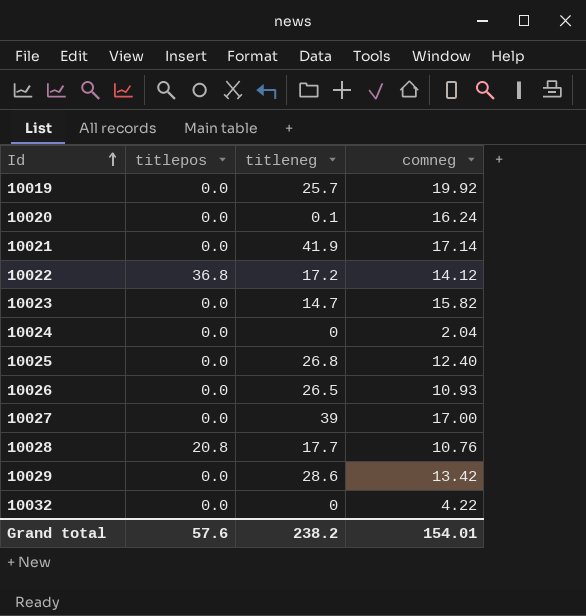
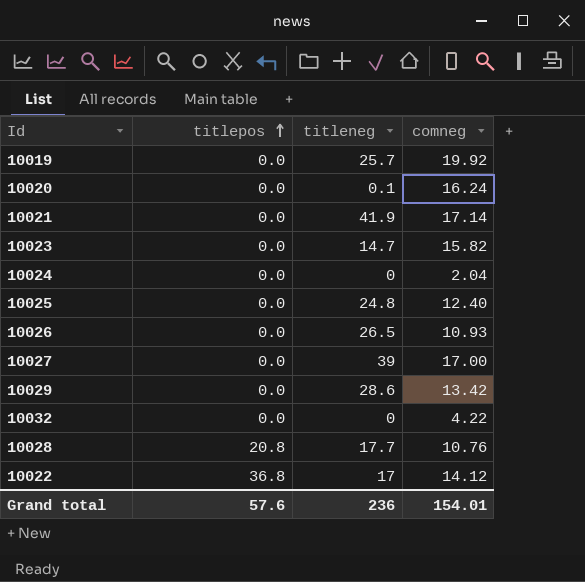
row order: Id ascending -> titlepos ascending
10025 | titleneg: 26.8 -> 24.8
10022 | titleneg: 17.2 -> 17
Grand total | titleneg: 238.2 -> 236

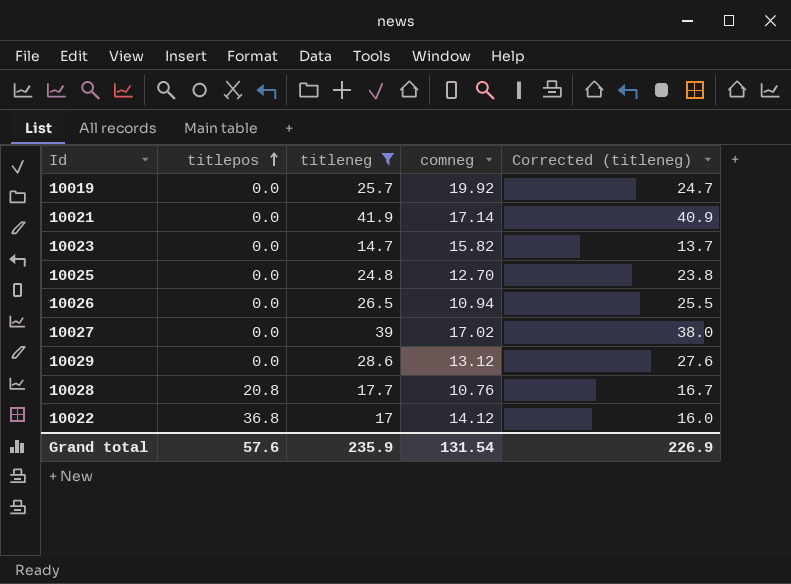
filter: none -> titleneg >= 14.7
column Corrected (titleneg) | formula: none -> [titleneg] - 1
10025 | comneg: 12.40 -> 12.70
10026 | comneg: 10.93 -> 10.94
10027 | comneg: 17.00 -> 17.02
10029 | comneg: 13.42 -> 13.12
Grand total | titleneg: 236 -> 235.9
Grand total | comneg: 154.01 -> 131.54

